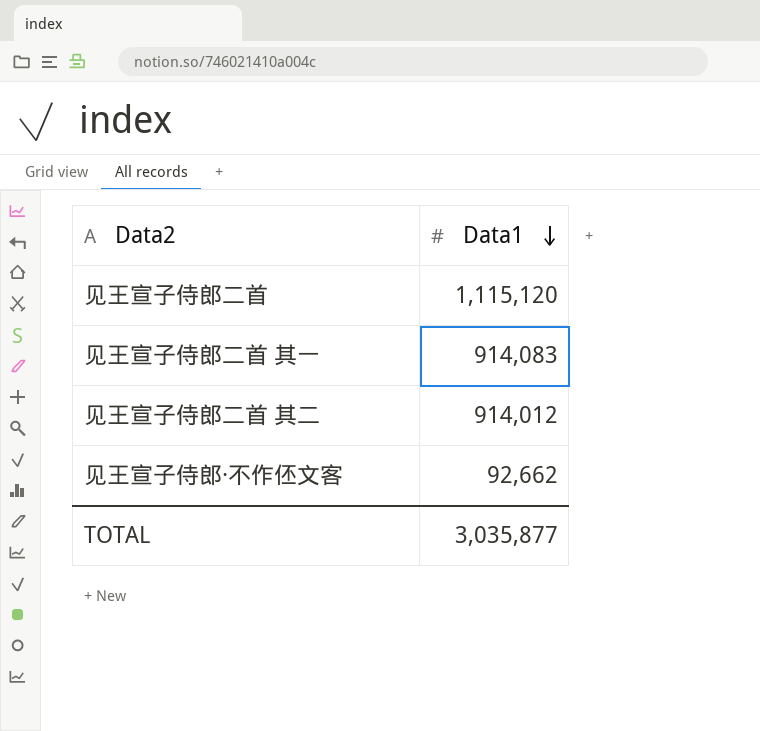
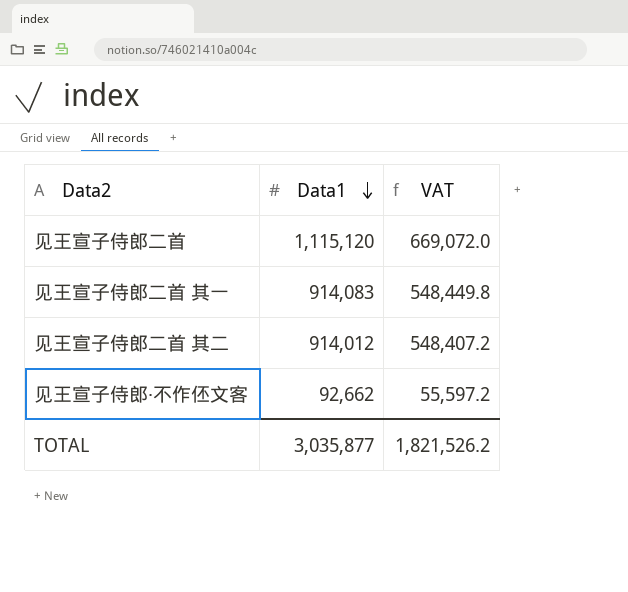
column VAT | formula: none -> [Data1] * 0.6

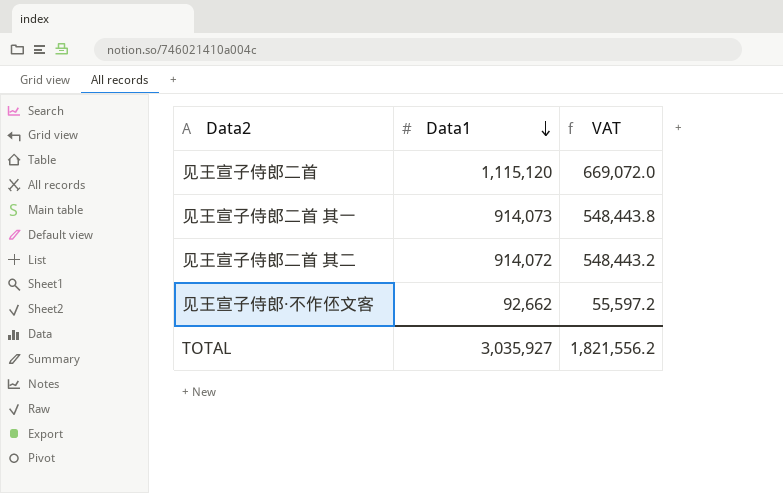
见王宣子侍郎二首 其一 | Data1: 914,083 -> 914,073
见王宣子侍郎二首 其一 | VAT: 548,449.8 -> 548,443.8
见王宣子侍郎二首 其二 | Data1: 914,012 -> 914,072
见王宣子侍郎二首 其二 | VAT: 548,407.2 -> 548,443.2
TOTAL | Data1: 3,035,877 -> 3,035,927
TOTAL | VAT: 1,821,526.2 -> 1,821,556.2

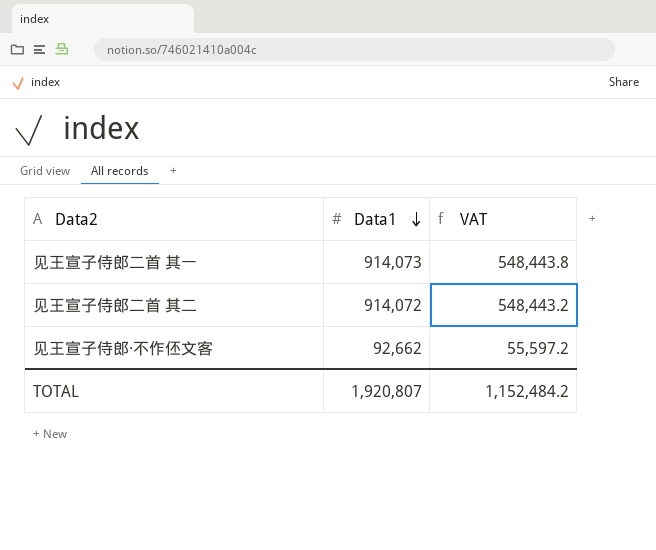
row 见王宣子侍郎二首: 1,115,120 | 669,072.0 -> none
TOTAL | Data1: 3,035,927 -> 1,920,807
TOTAL | VAT: 1,821,556.2 -> 1,152,484.2

